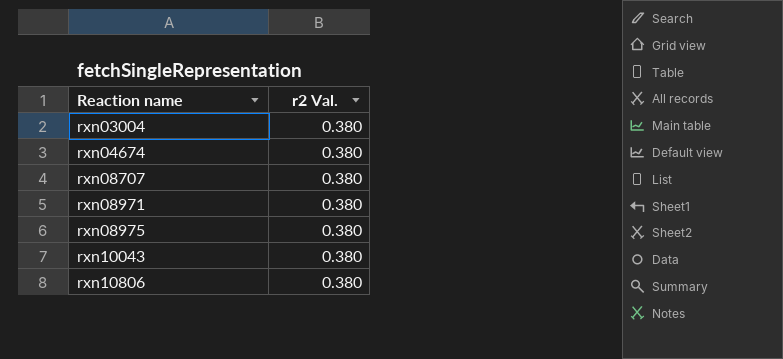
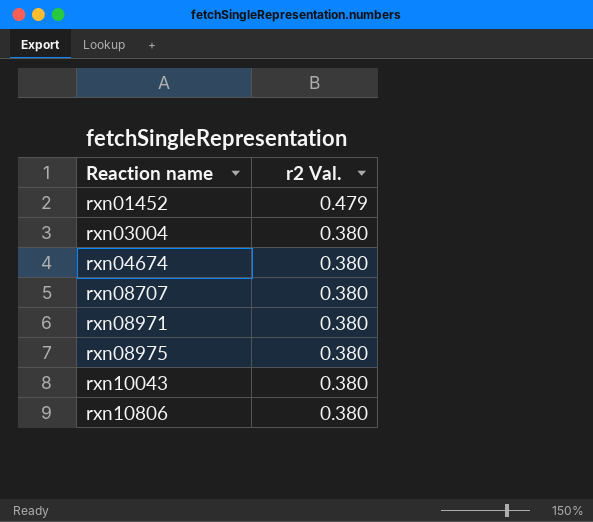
row rxn01452: none -> 0.479

